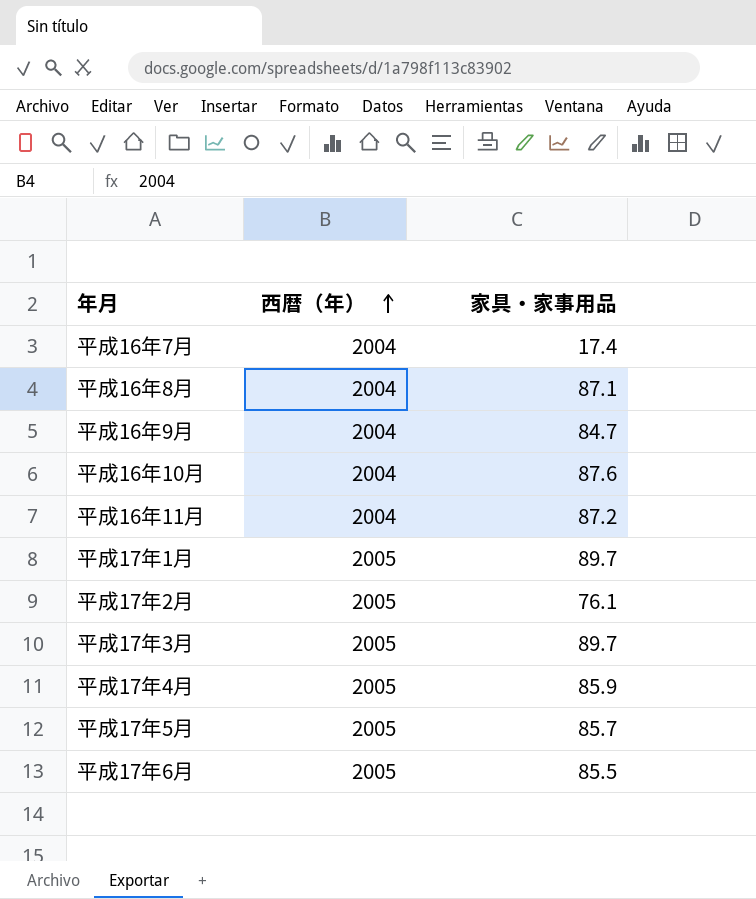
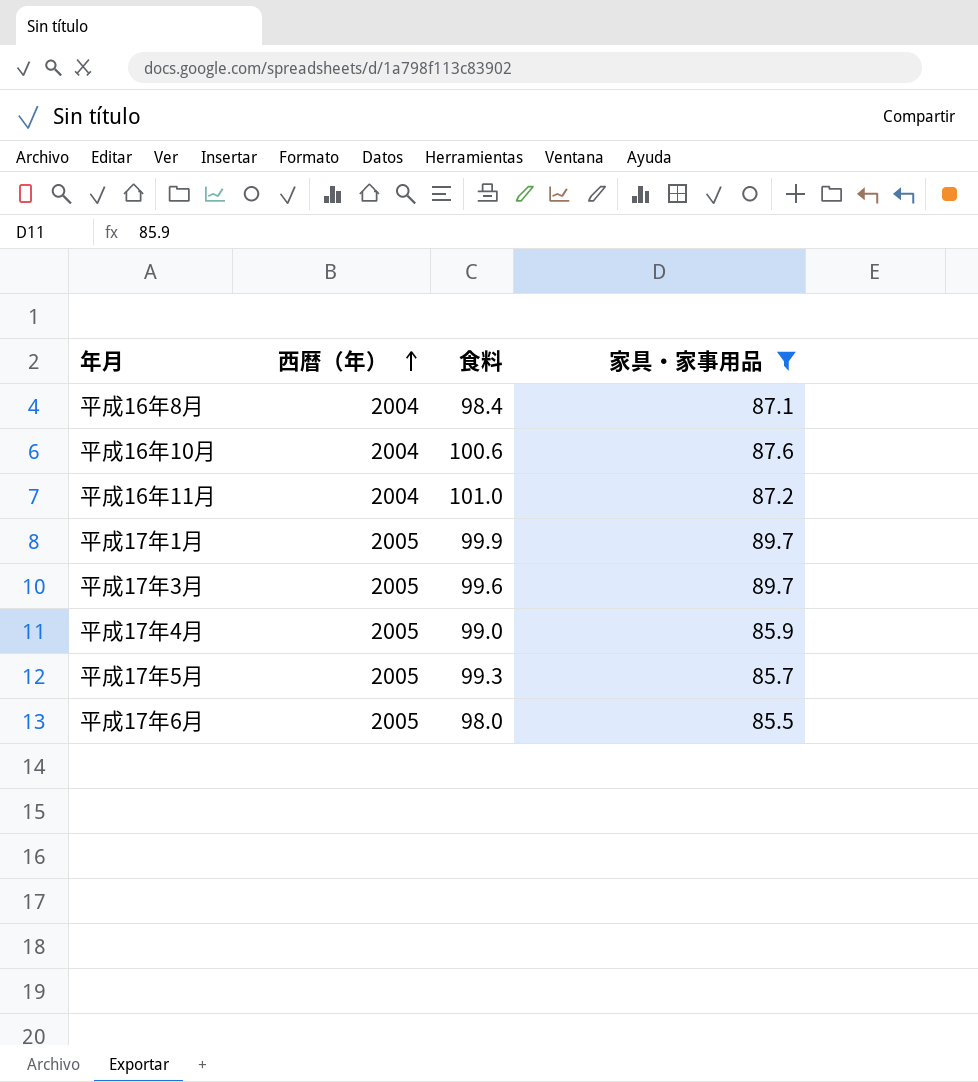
filter: none -> 家具・家事用品 >= 85.5
column 食料 | position: none -> 3

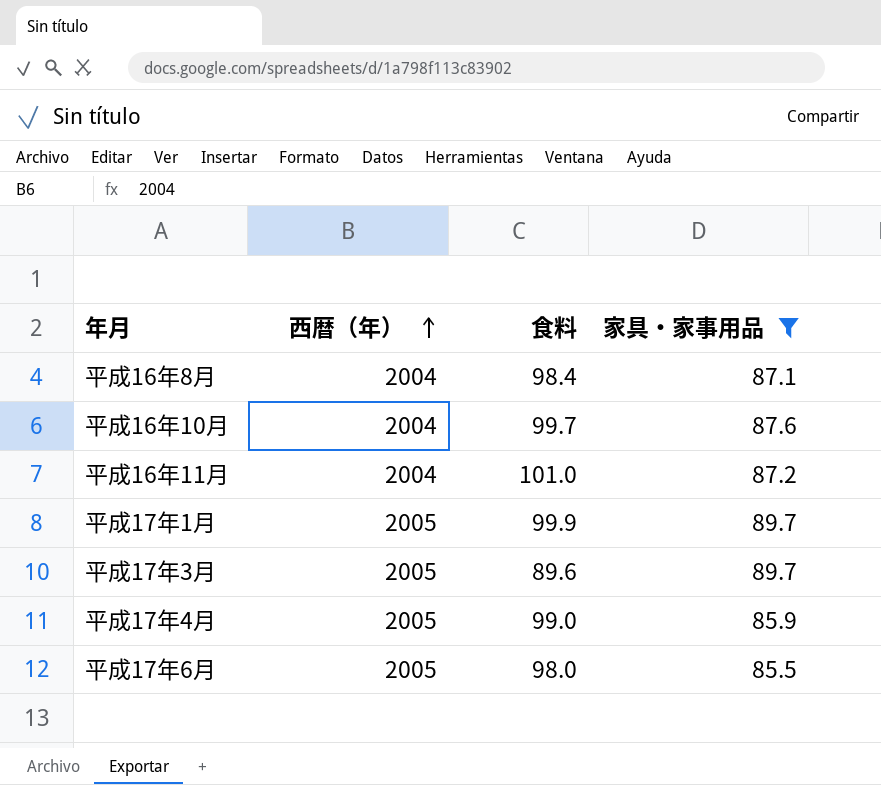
row 平成17年5月: 2005 | 99.3 | 85.7 -> none
平成16年10月 | 食料: 100.6 -> 99.7
平成17年3月 | 食料: 99.6 -> 89.6

